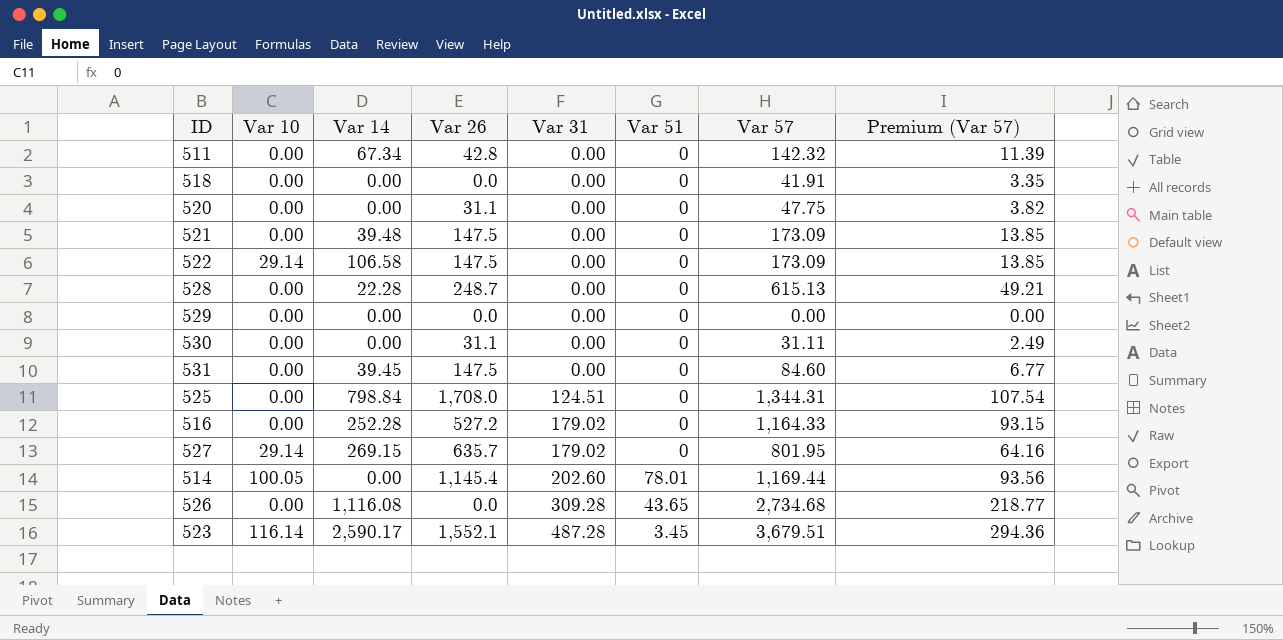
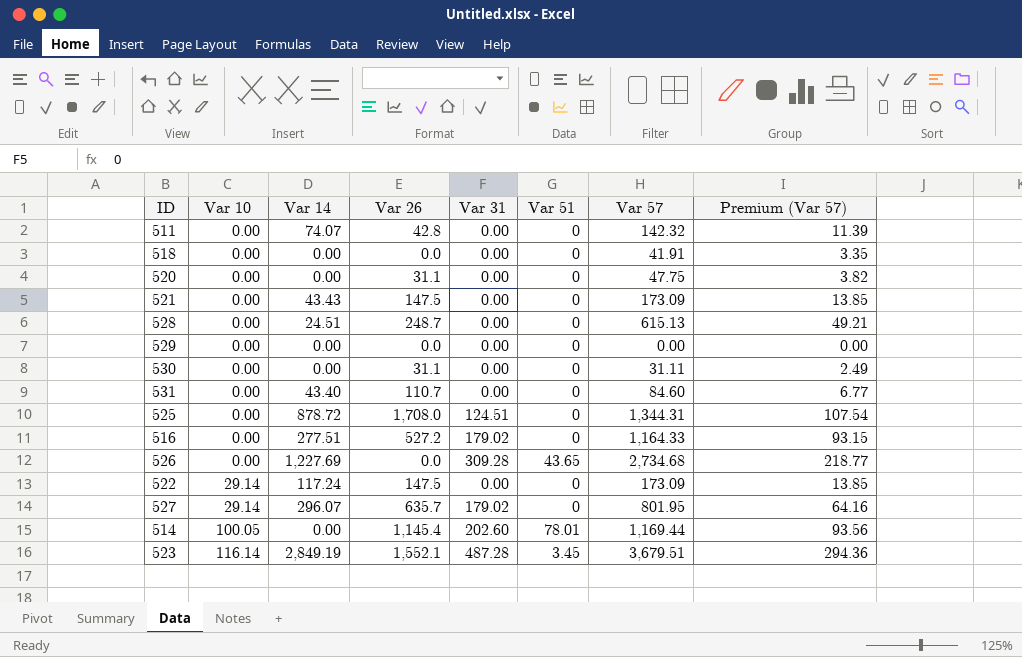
row order: Var 31 ascending -> Var 10 ascending
511 | Var 14: 67.34 -> 74.07
521 | Var 14: 39.48 -> 43.43
528 | Var 14: 22.28 -> 24.51
531 | Var 14: 39.45 -> 43.40
531 | Var 26: 147.5 -> 110.7
525 | Var 14: 798.84 -> 878.72
516 | Var 14: 252.28 -> 277.51
526 | Var 14: 1,116.08 -> 1,227.69
522 | Var 14: 106.58 -> 117.24
527 | Var 14: 269.15 -> 296.07
523 | Var 14: 2,590.17 -> 2,849.19

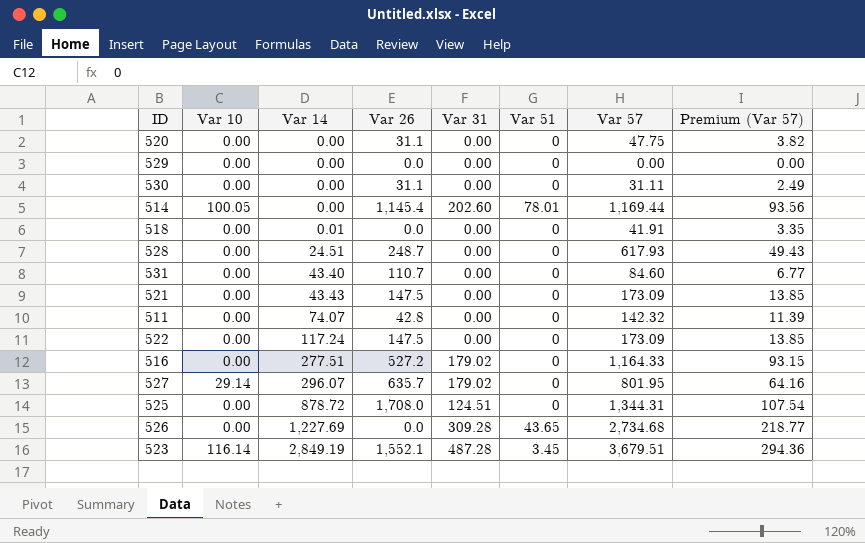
row order: Var 10 ascending -> Var 14 ascending
518 | Var 14: 0.00 -> 0.01
528 | Var 57: 615.13 -> 617.93
528 | Premium (Var 57): 49.21 -> 49.43
522 | Var 10: 29.14 -> 0.00

